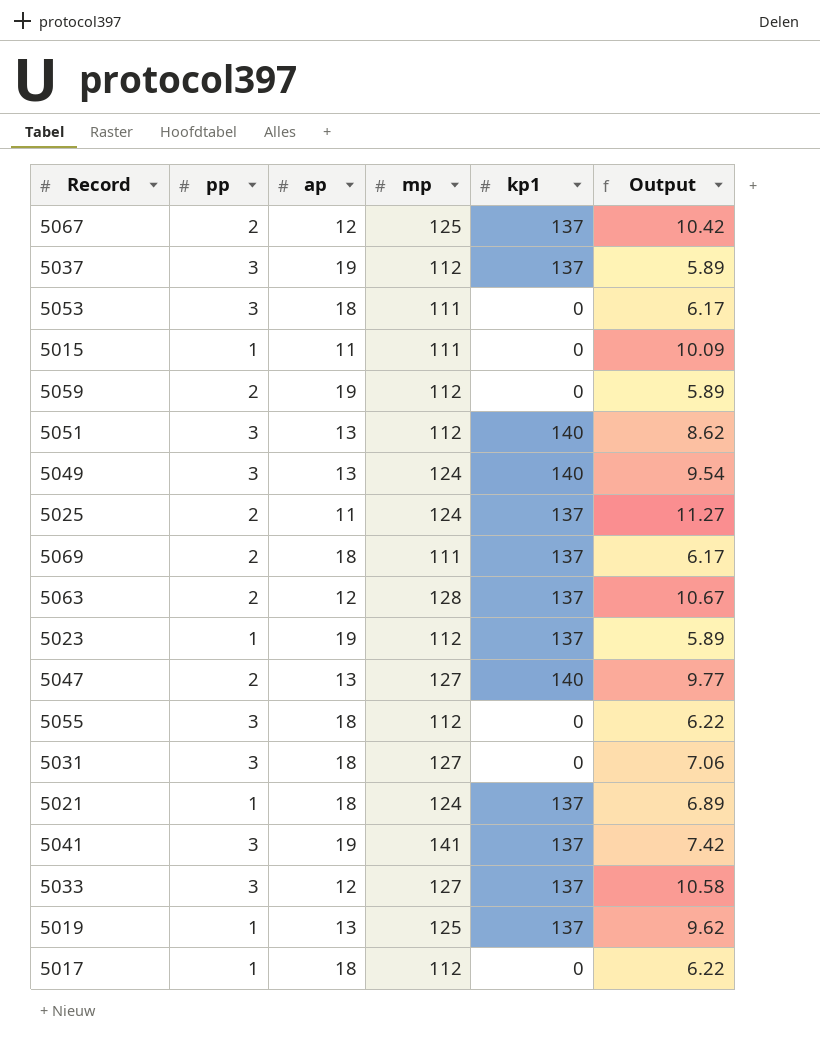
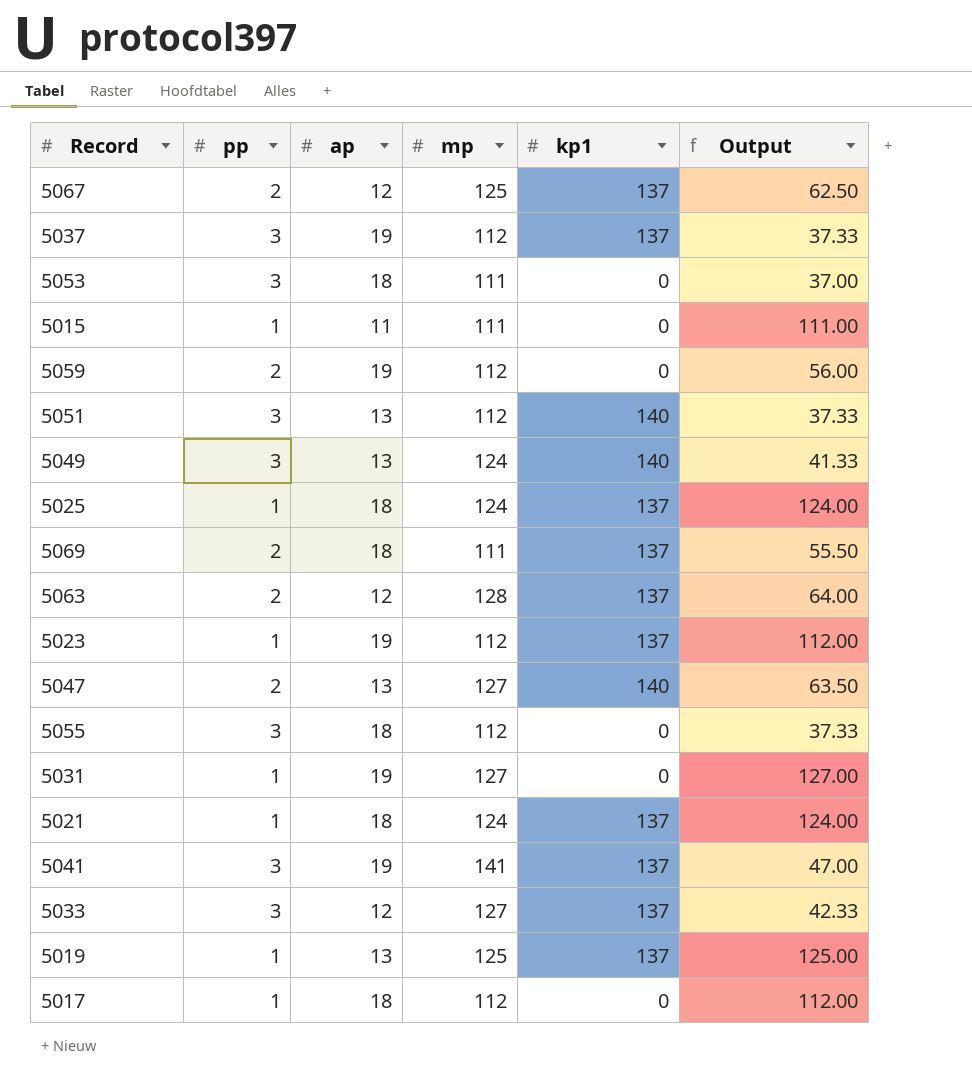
column Output | formula: [mp] / [ap] -> [mp] / [pp]
5025 | pp: 2 -> 1
5025 | ap: 11 -> 18
5031 | pp: 3 -> 1
5031 | ap: 18 -> 19

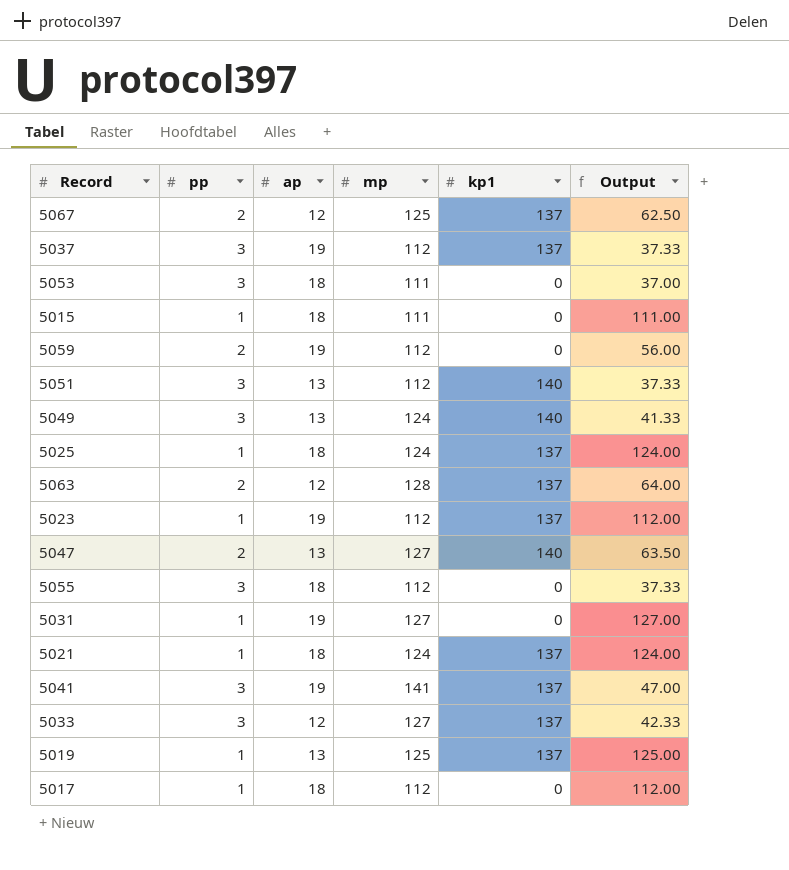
row 5069: 2 | 18 | 111 | 137 | 55.50 -> none
5015 | ap: 11 -> 18

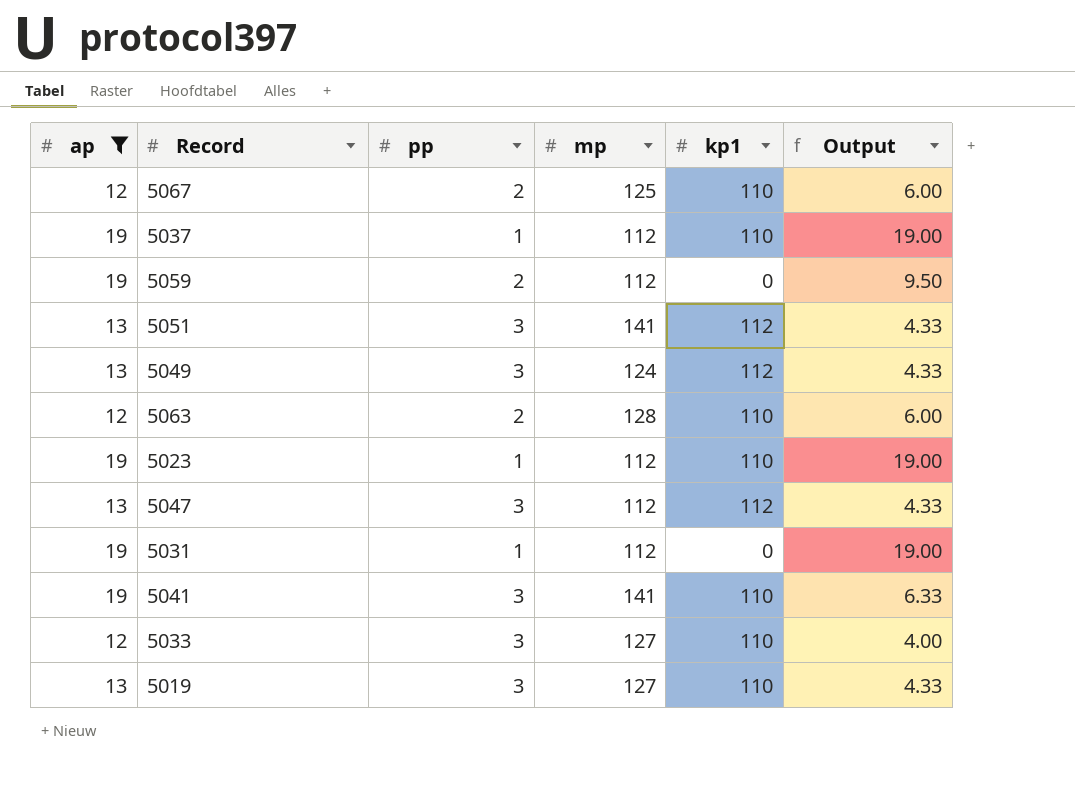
filter: none -> ap != 18
column ap | position: 3 -> 1
column Output | formula: [mp] / [pp] -> [ap] / [pp]
5067 | kp1: 137 -> 110
5037 | pp: 3 -> 1
5037 | kp1: 137 -> 110
5051 | mp: 112 -> 141
5051 | kp1: 140 -> 112
5049 | kp1: 140 -> 112
5063 | kp1: 137 -> 110
5023 | kp1: 137 -> 110
5047 | pp: 2 -> 3
5047 | mp: 127 -> 112
5047 | kp1: 140 -> 112
5031 | mp: 127 -> 112
5041 | kp1: 137 -> 110
5033 | kp1: 137 -> 110
5019 | pp: 1 -> 3
5019 | mp: 125 -> 127
5019 | kp1: 137 -> 110

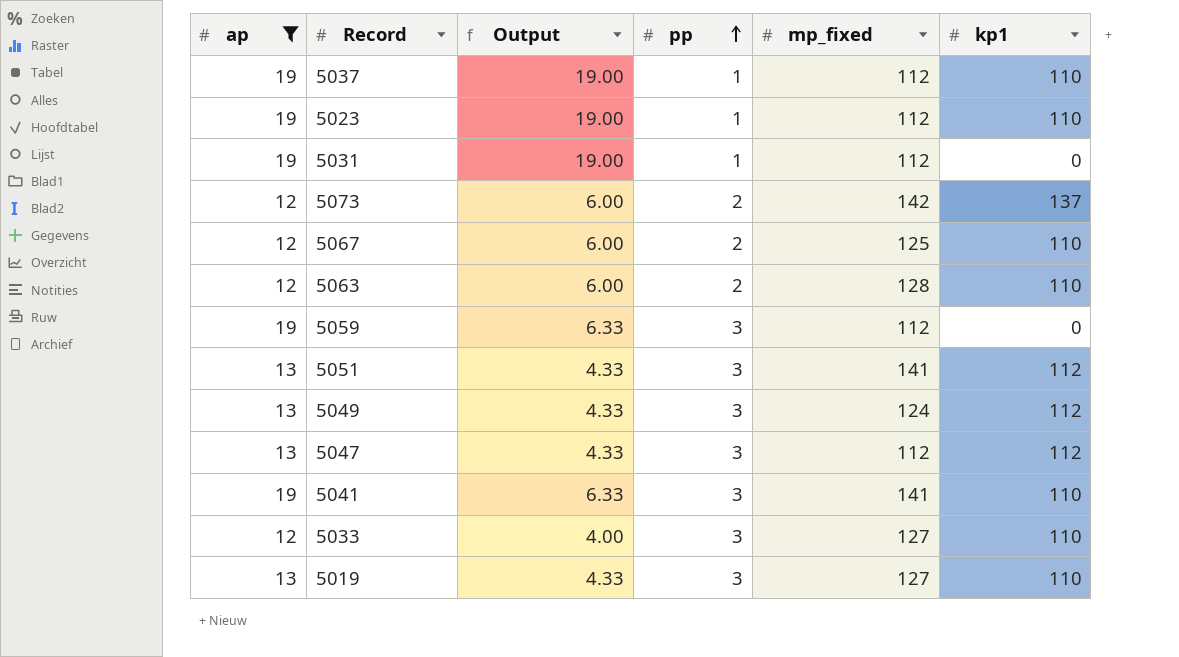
row order: none -> pp ascending
column Output | position: 6 -> 3
column name: mp -> mp_fixed
row 5073: none -> 12 | 6.00 | 2 | 142 | 137
5059 | Output: 9.50 -> 6.33
5059 | pp: 2 -> 3

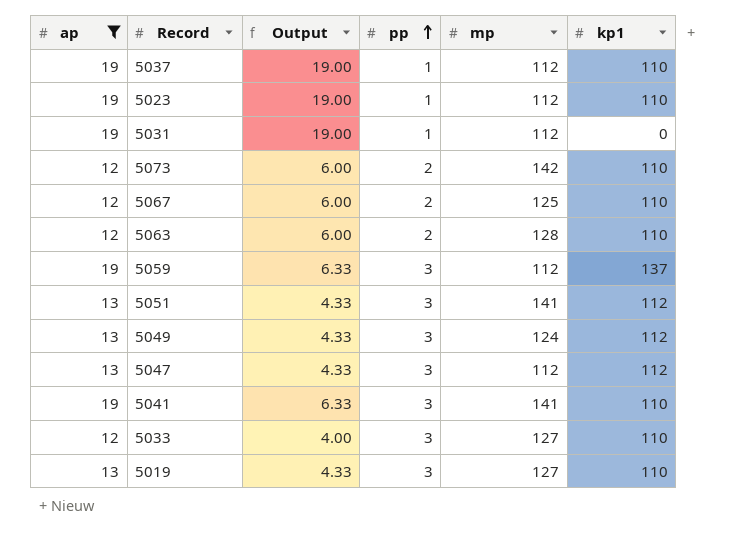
column name: mp_fixed -> mp
5073 | kp1: 137 -> 110
5059 | kp1: 0 -> 137

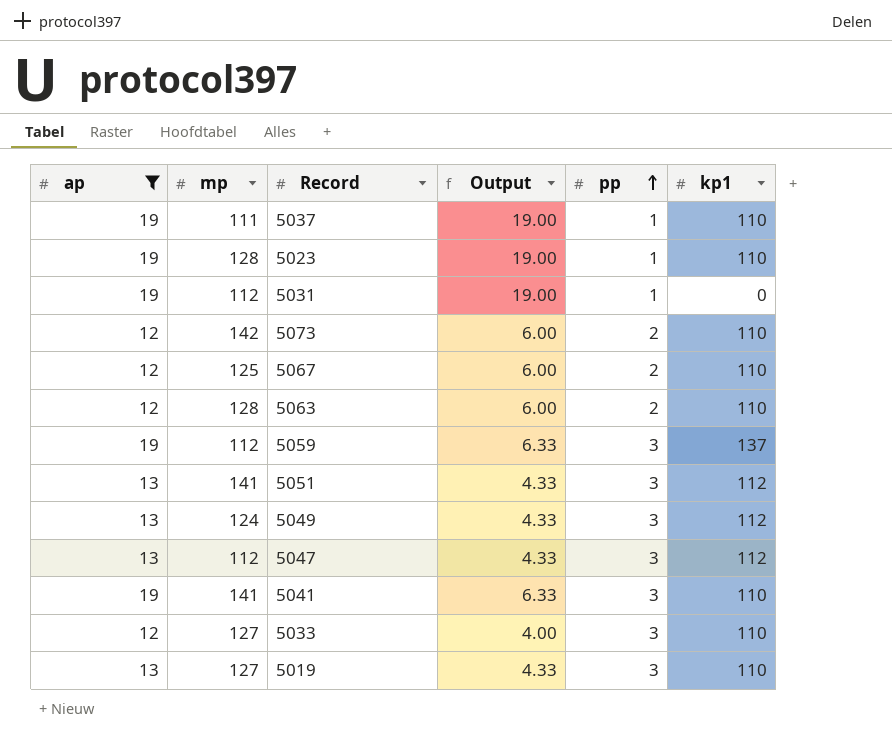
column mp | position: 5 -> 2
5037 | mp: 112 -> 111
5023 | mp: 112 -> 128

